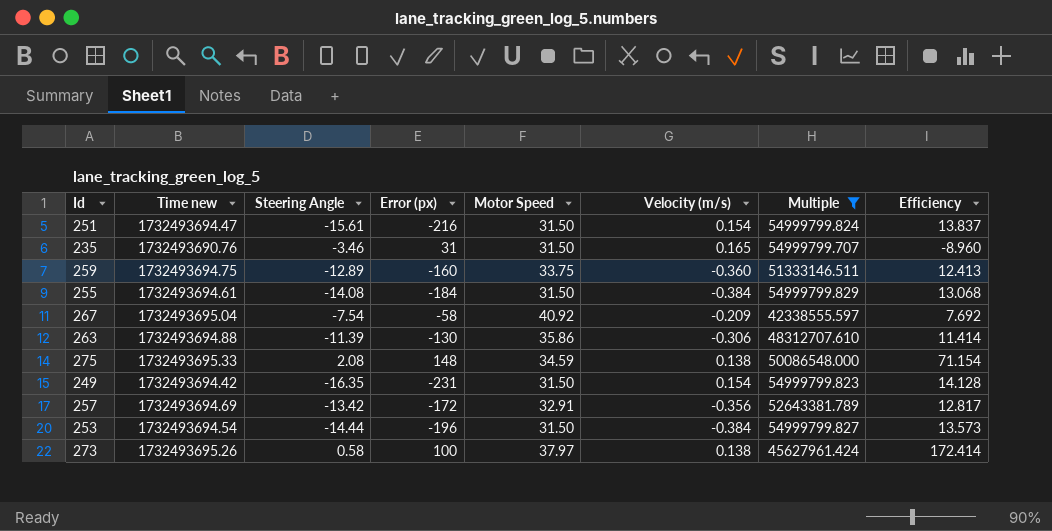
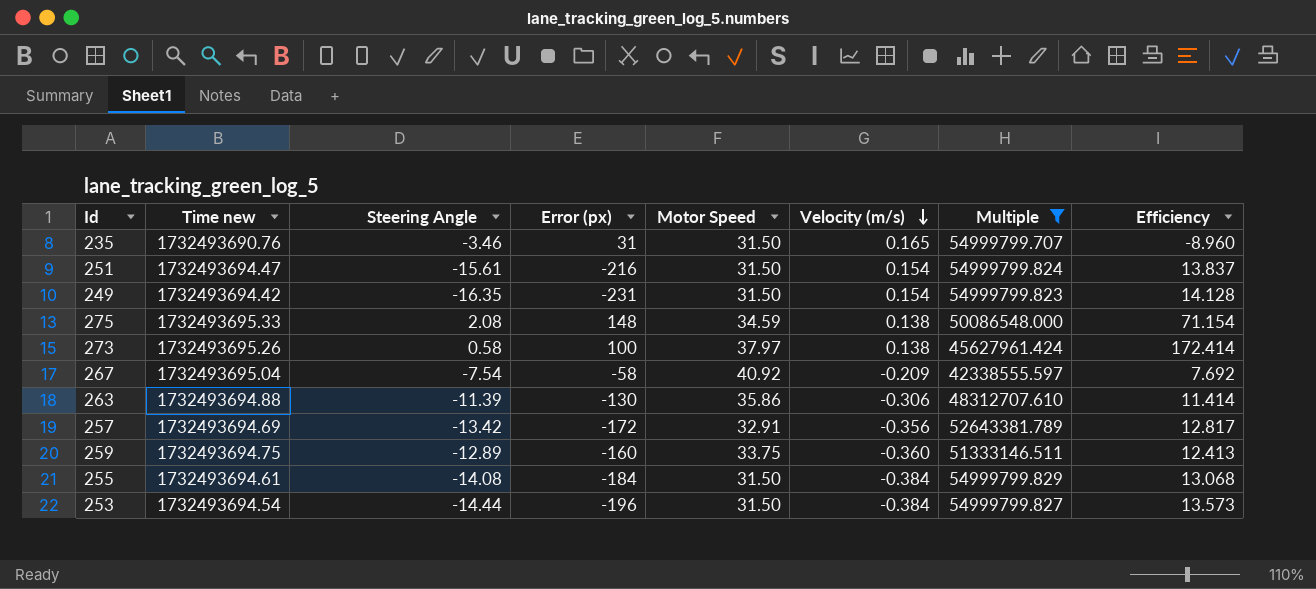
row order: none -> Velocity (m/s) descending

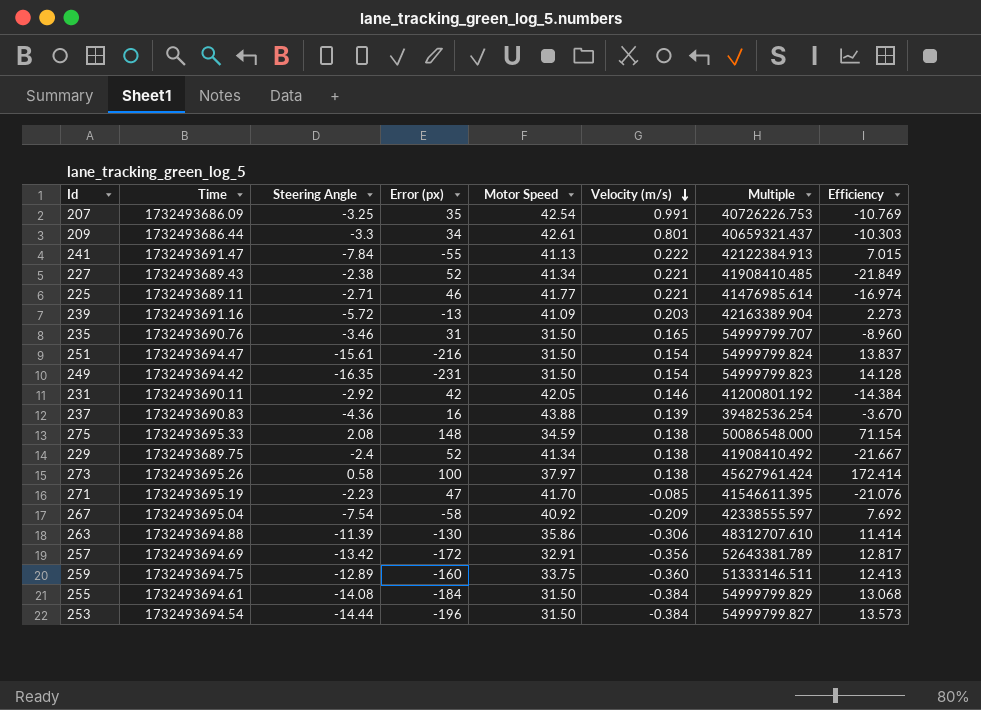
filter: Multiple >= 42338555.597 -> none
column name: Time new -> Time

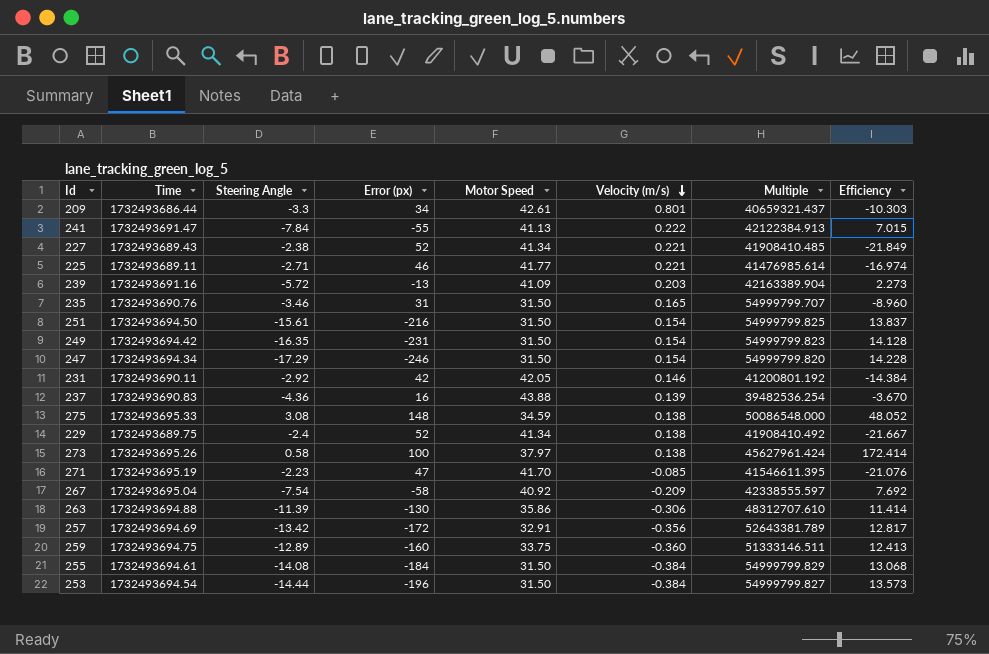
row 207: 1732493686.09 | -3.25 | 35 | 42.54 | 0.991 | 40726226.753 | -10.769 -> none
251 | Time: 1732493694.47 -> 1732493694.50
251 | Multiple: 54999799.824 -> 54999799.825
row 247: none -> 1732493694.34 | -17.29 | -246 | 31.50 | 0.154 | 54999799.820 | 14.228
275 | Steering Angle: 2.08 -> 3.08
275 | Efficiency: 71.154 -> 48.052

